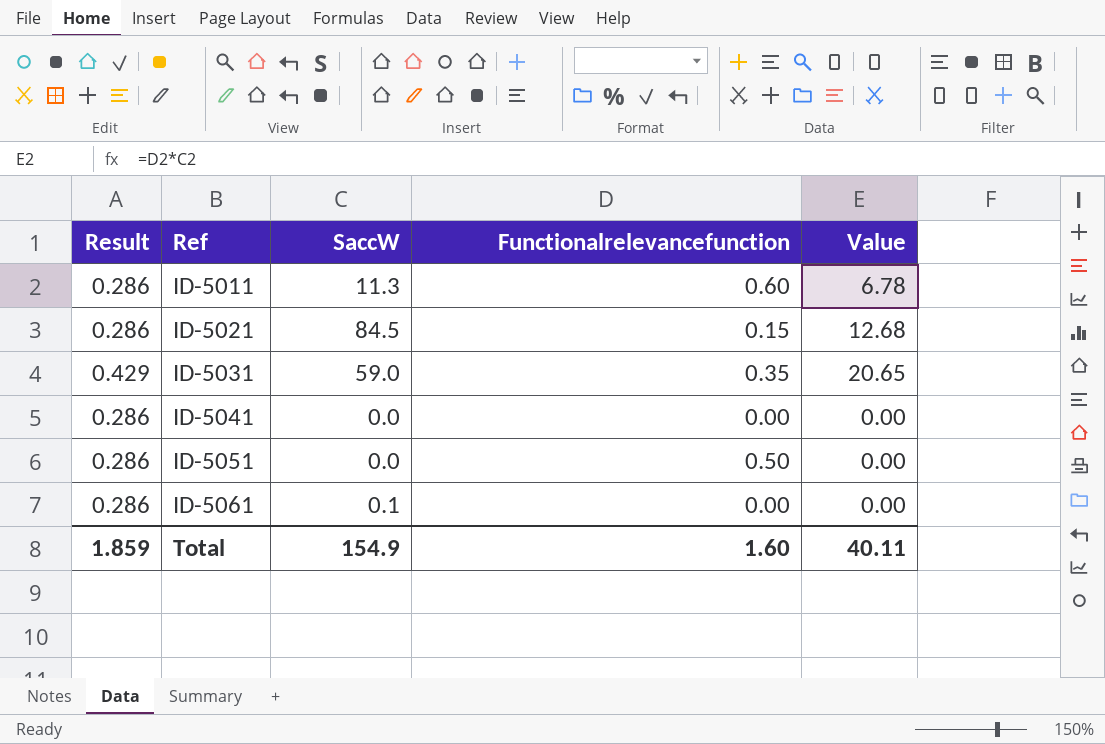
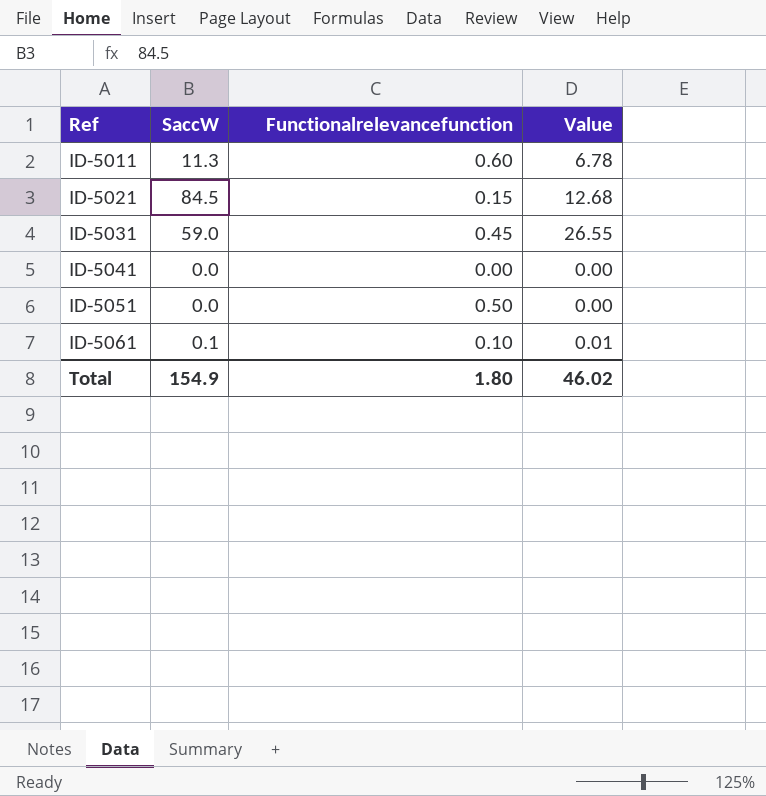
column Result | position: 1 -> none
ID-5031 | Functionalrelevancefunction: 0.35 -> 0.45
ID-5031 | Value: 20.65 -> 26.55
ID-5061 | Functionalrelevancefunction: 0.00 -> 0.10
ID-5061 | Value: 0.00 -> 0.01
Total | Functionalrelevancefunction: 1.60 -> 1.80
Total | Value: 40.11 -> 46.02

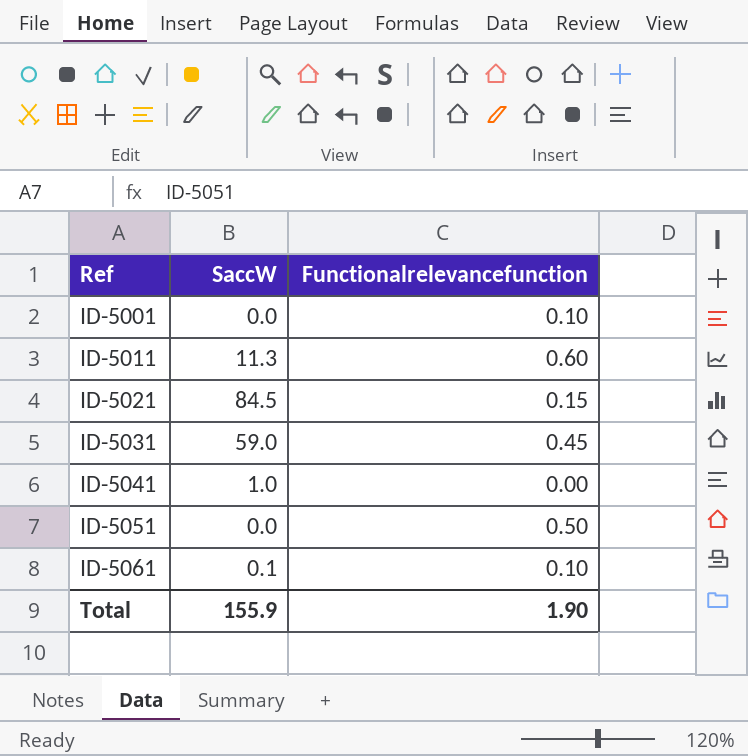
column Value | formula: [SaccW] * [Functionalrelevancefunction] -> none
row ID-5001: none -> 0.0 | 0.10
ID-5041 | SaccW: 0.0 -> 1.0
Total | SaccW: 154.9 -> 155.9
Total | Functionalrelevancefunction: 1.80 -> 1.90

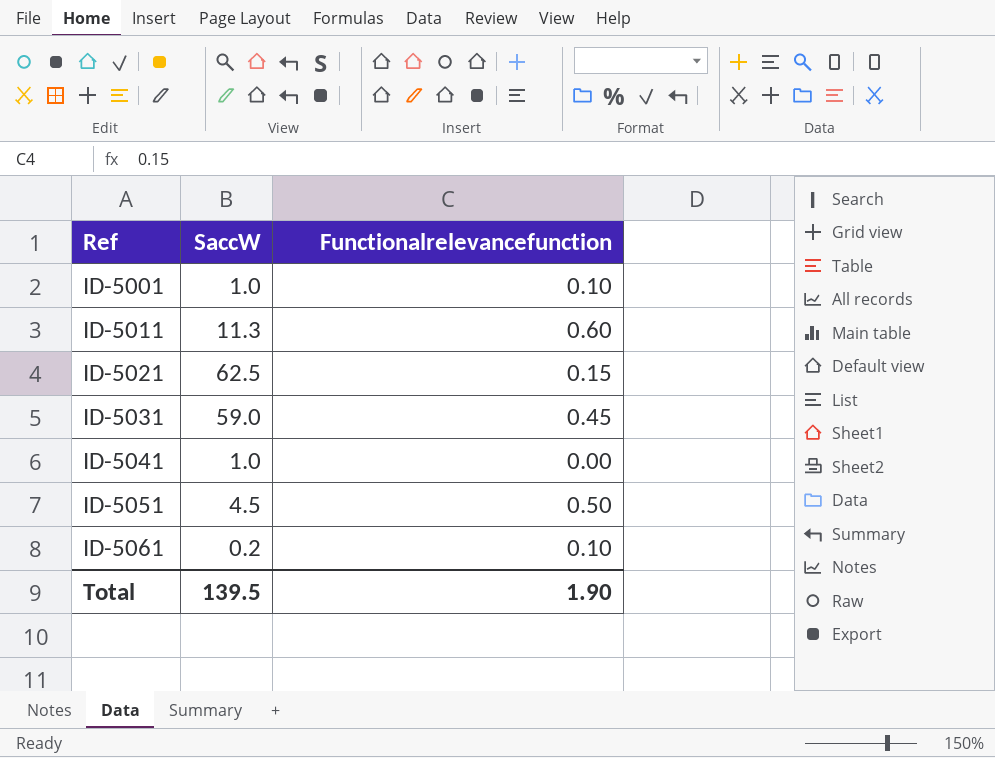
ID-5001 | SaccW: 0.0 -> 1.0
ID-5021 | SaccW: 84.5 -> 62.5
ID-5051 | SaccW: 0.0 -> 4.5
ID-5061 | SaccW: 0.1 -> 0.2
Total | SaccW: 155.9 -> 139.5

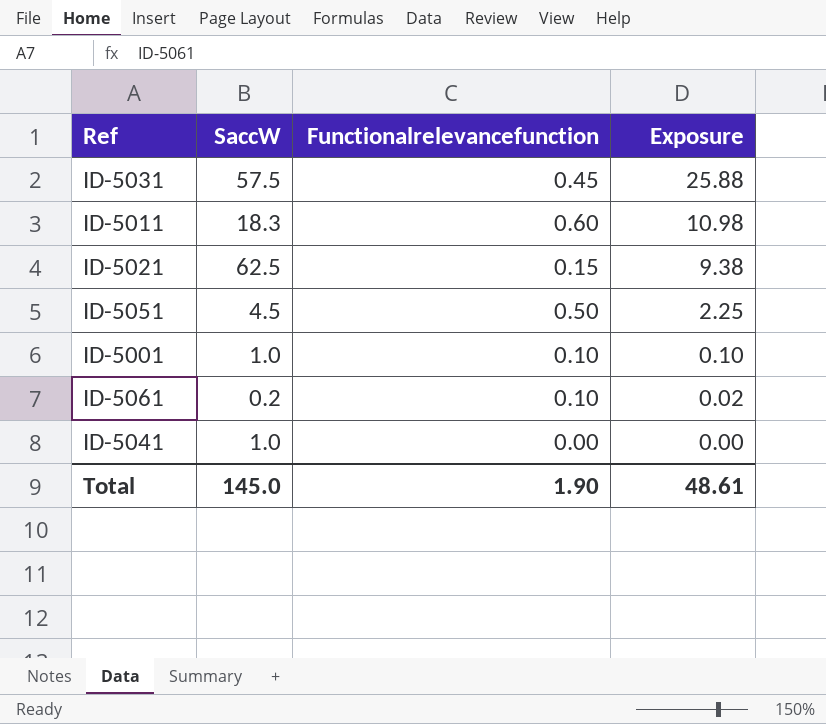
row order: Ref ascending -> Exposure descending
column Exposure | formula: none -> [SaccW] * [Functionalrelevancefunction]
ID-5031 | SaccW: 59.0 -> 57.5
ID-5011 | SaccW: 11.3 -> 18.3
Total | SaccW: 139.5 -> 145.0

